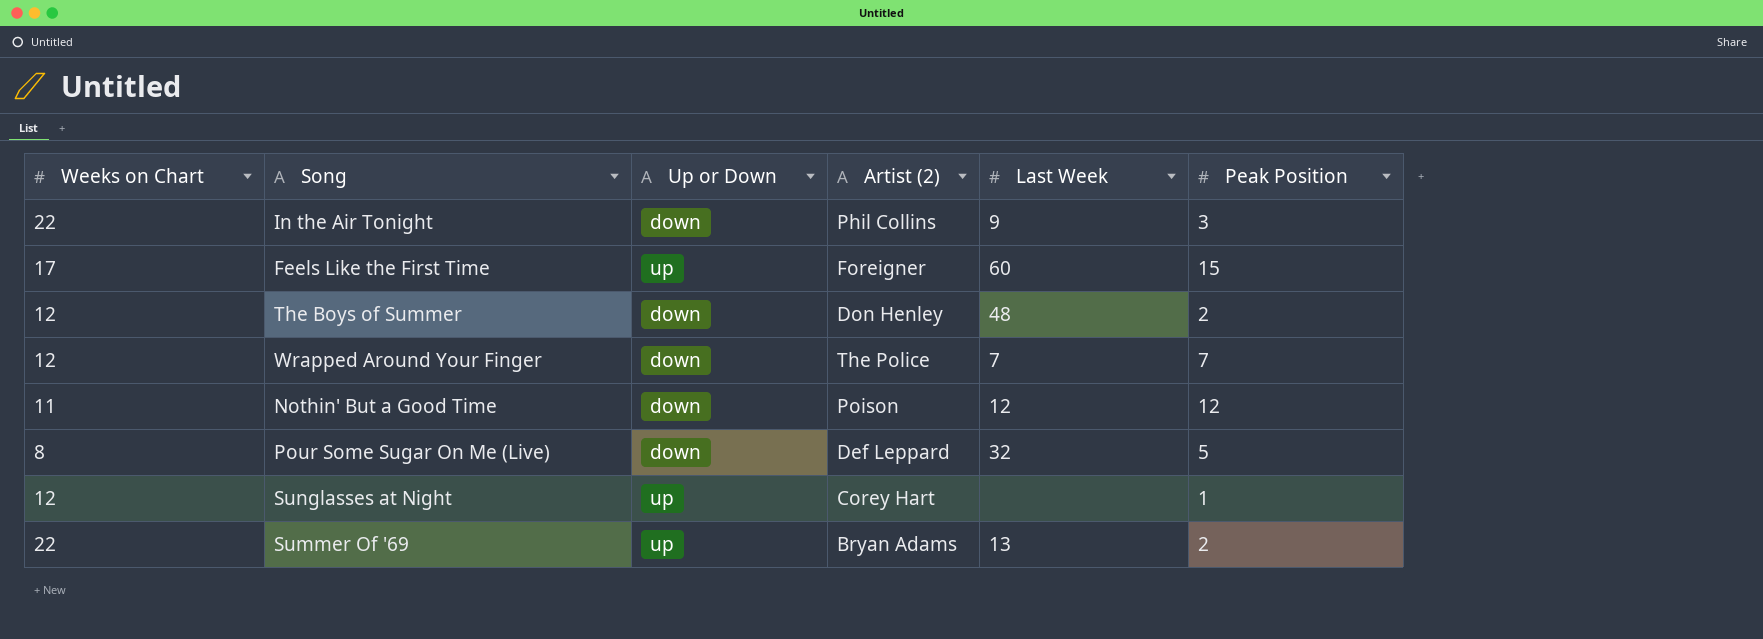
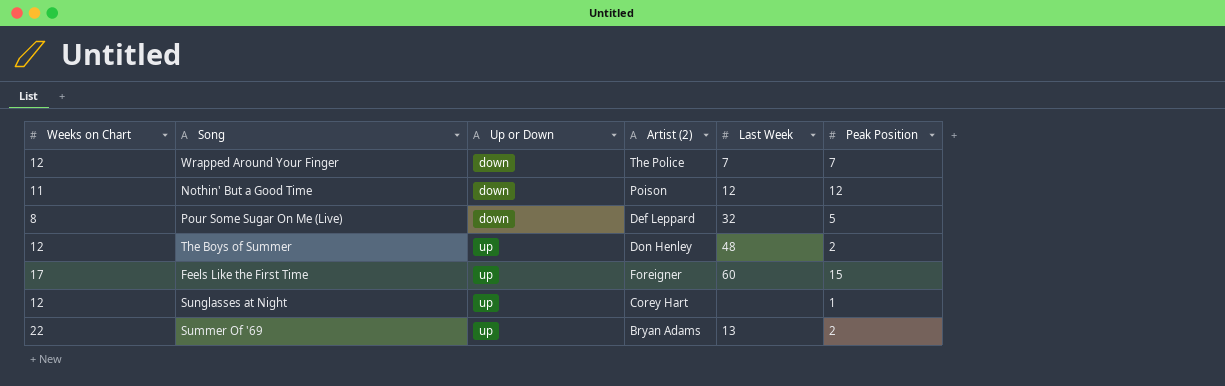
row order: none -> Up or Down ascending
row In the Air Tonight: 22 | down | Phil Collins | 9 | 3 -> none
The Boys of Summer | Up or Down: down -> up

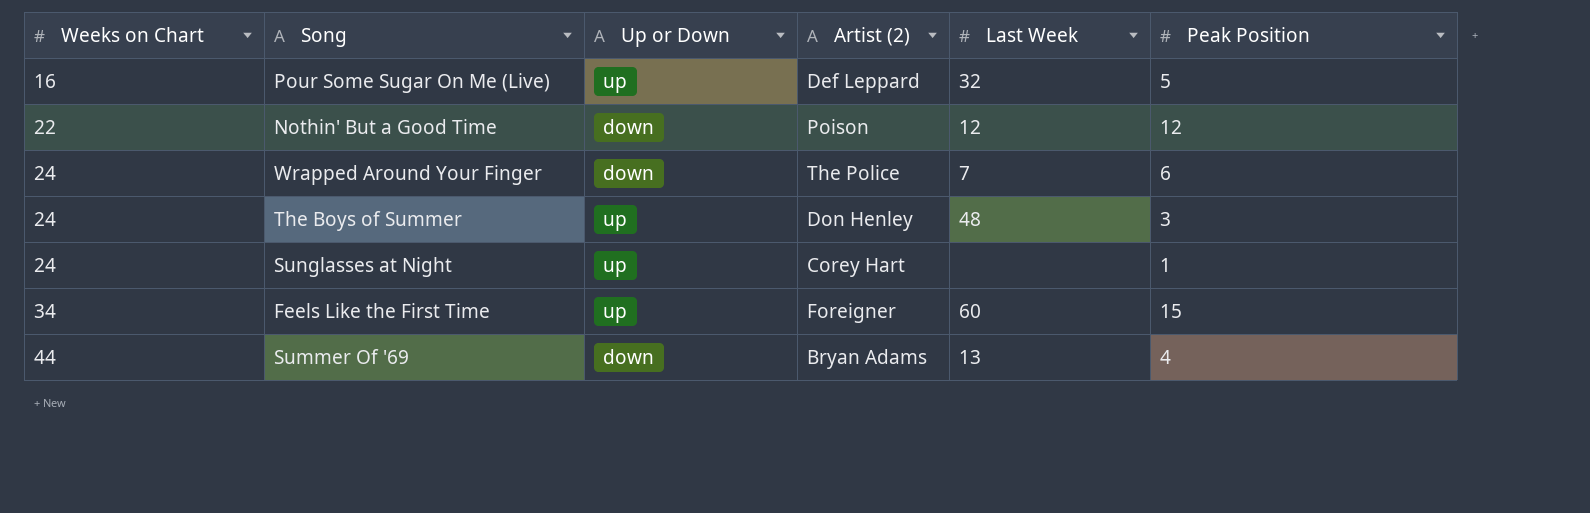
row order: Up or Down ascending -> Weeks on Chart ascending
Pour Some Sugar On Me (Live) | Weeks on Chart: 8 -> 16
Pour Some Sugar On Me (Live) | Up or Down: down -> up
Nothin' But a Good Time | Weeks on Chart: 11 -> 22
Wrapped Around Your Finger | Weeks on Chart: 12 -> 24
Wrapped Around Your Finger | Peak Position: 7 -> 6
The Boys of Summer | Weeks on Chart: 12 -> 24
The Boys of Summer | Peak Position: 2 -> 3
Sunglasses at Night | Weeks on Chart: 12 -> 24
Feels Like the First Time | Weeks on Chart: 17 -> 34
Summer Of '69 | Weeks on Chart: 22 -> 44
Summer Of '69 | Up or Down: up -> down
Summer Of '69 | Peak Position: 2 -> 4

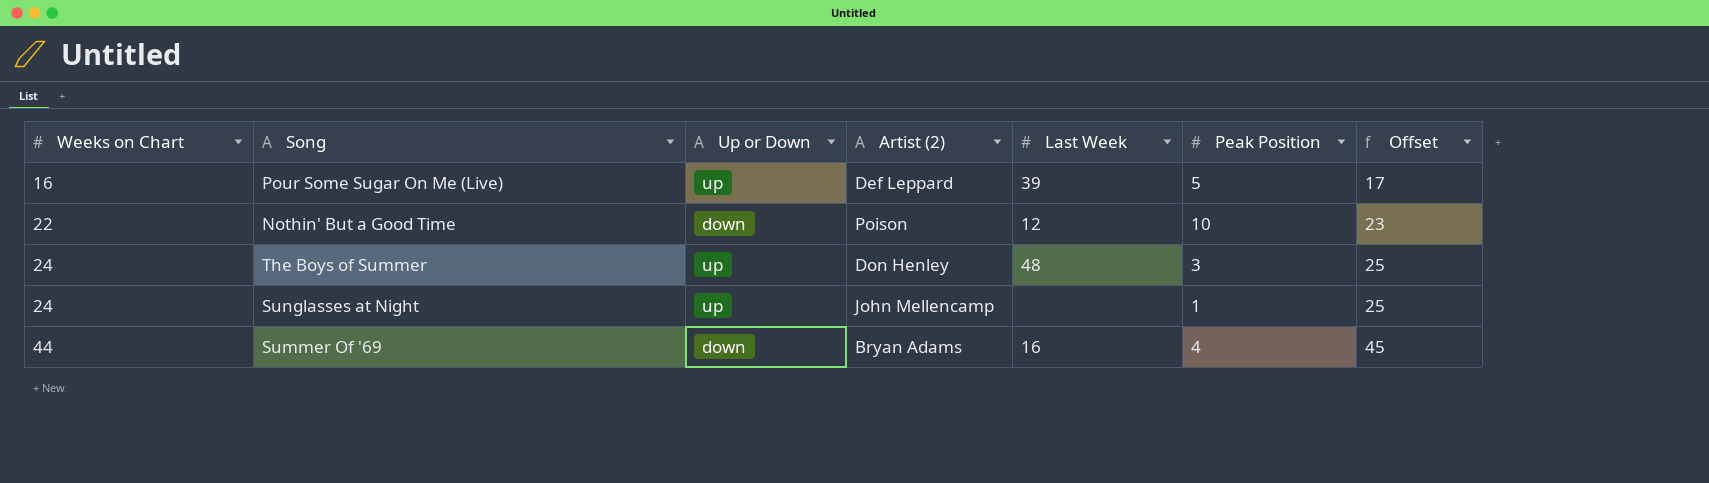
column Offset | formula: none -> [Weeks on Chart] + 1
row Wrapped Around Your Finger: 24 | down | The Police | 7 | 6 -> none
row Feels Like the First Time: 34 | up | Foreigner | 60 | 15 -> none
Pour Some Sugar On Me (Live) | Last Week: 32 -> 39
Nothin' But a Good Time | Peak Position: 12 -> 10
Sunglasses at Night | Artist (2): Corey Hart -> John Mellencamp
Summer Of '69 | Last Week: 13 -> 16

